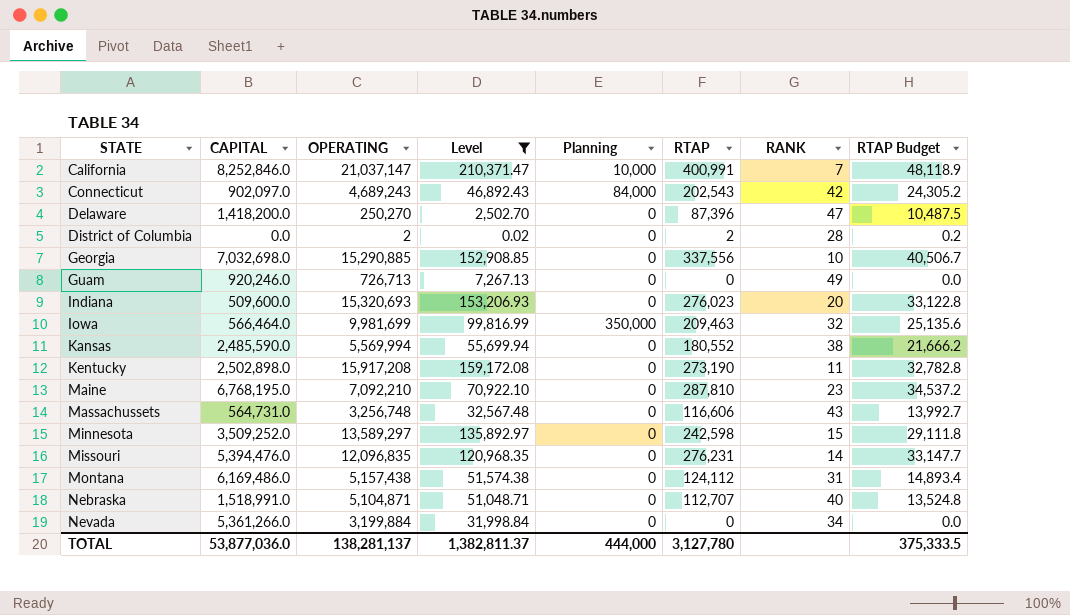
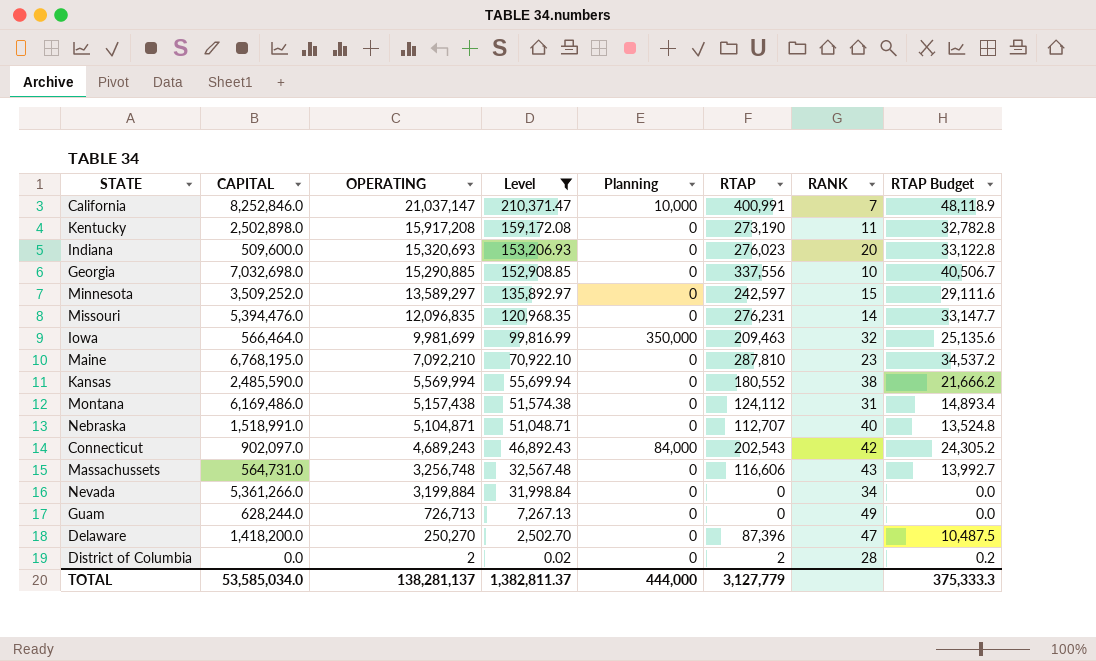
row order: STATE ascending -> OPERATING descending
Minnesota | RTAP: 242,598 -> 242,597
Minnesota | RTAP Budget: 29,111.8 -> 29,111.6
Guam | CAPITAL: 920,246.0 -> 628,244.0
TOTAL | CAPITAL: 53,877,036.0 -> 53,585,034.0
TOTAL | RTAP: 3,127,780 -> 3,127,779
TOTAL | RTAP Budget: 375,333.5 -> 375,333.3

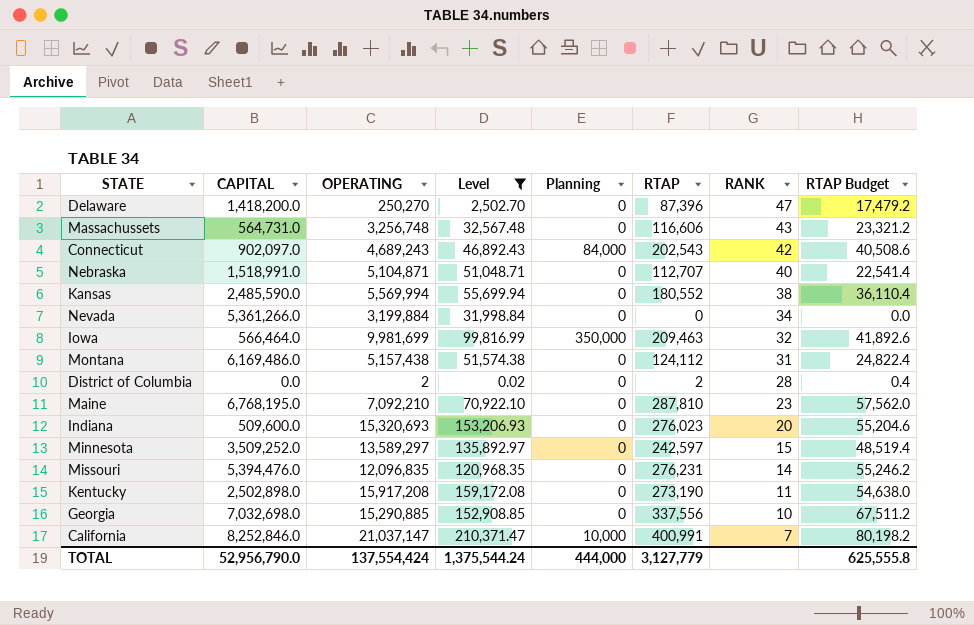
row order: OPERATING descending -> RANK descending
column RTAP Budget | formula: [RTAP] * 0.12 -> [RTAP] * 0.2
row Guam: 628,244.0 | 726,713 | 7,267.13 | 0 | 0 | 49 | 0.0 -> none
TOTAL | CAPITAL: 53,585,034.0 -> 52,956,790.0
TOTAL | OPERATING: 138,281,137 -> 137,554,424
TOTAL | Level: 1,382,811.37 -> 1,375,544.24
TOTAL | RTAP Budget: 375,333.3 -> 625,555.8

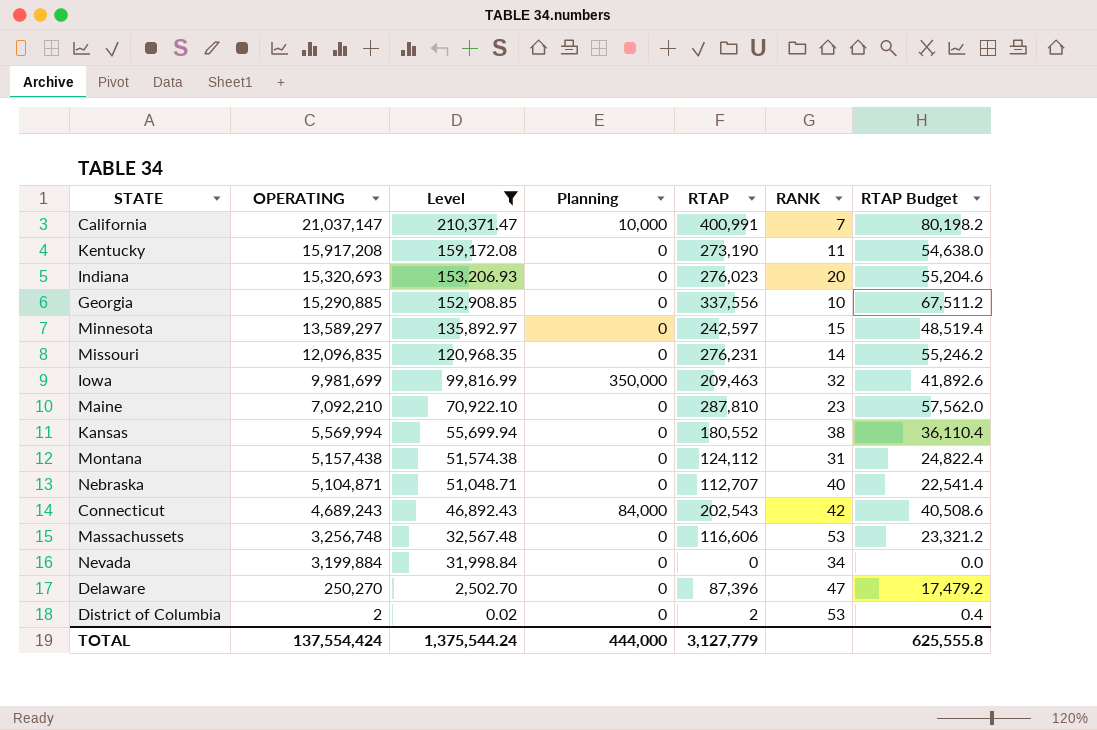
row order: RANK descending -> OPERATING descending
column CAPITAL | position: 2 -> none
Massachussets | RANK: 43 -> 53
District of Columbia | RANK: 28 -> 53

